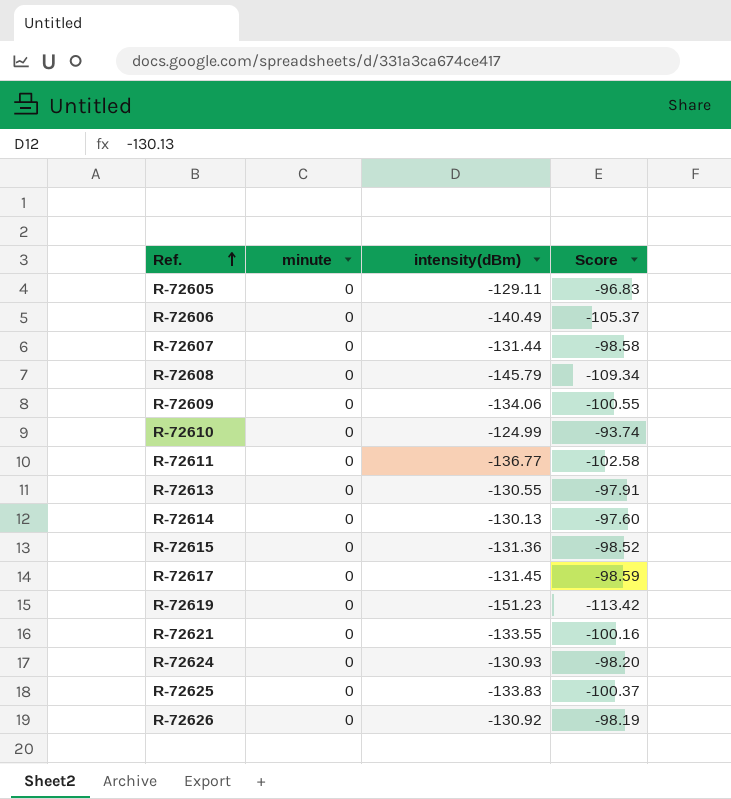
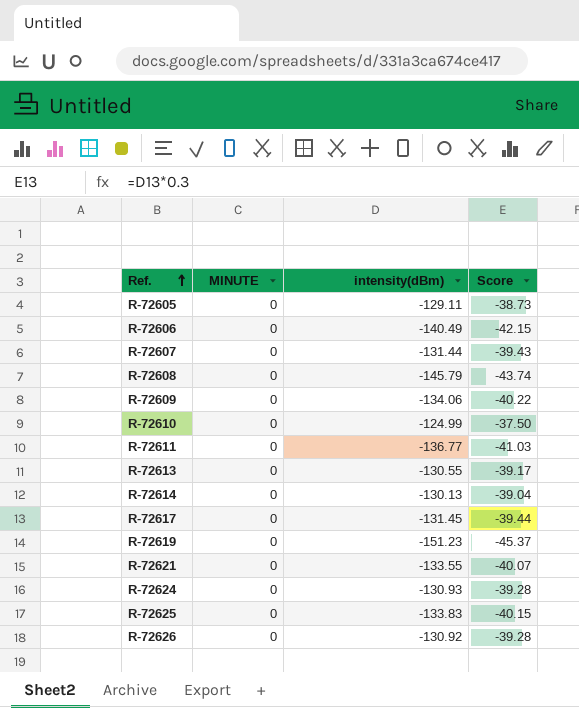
column name: minute -> MINUTE
column Score | formula: [intensity(dBm)] * 0.75 -> [intensity(dBm)] * 0.3
row R-72615: 0 | -131.36 | -98.52 -> none

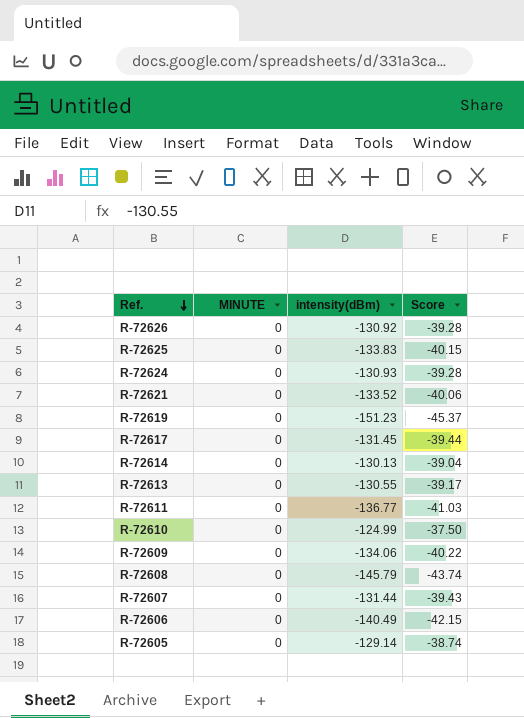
row order: Ref. ascending -> Ref. descending
R-72621 | intensity(dBm): -133.55 -> -133.52
R-72621 | Score: -40.07 -> -40.06
R-72605 | intensity(dBm): -129.11 -> -129.14
R-72605 | Score: -38.73 -> -38.74

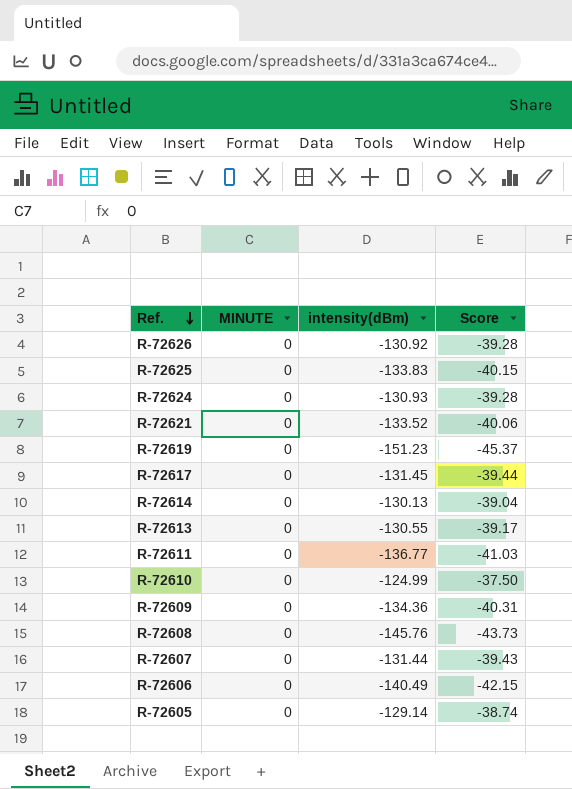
R-72609 | intensity(dBm): -134.06 -> -134.36
R-72609 | Score: -40.22 -> -40.31
R-72608 | intensity(dBm): -145.79 -> -145.76
R-72608 | Score: -43.74 -> -43.73

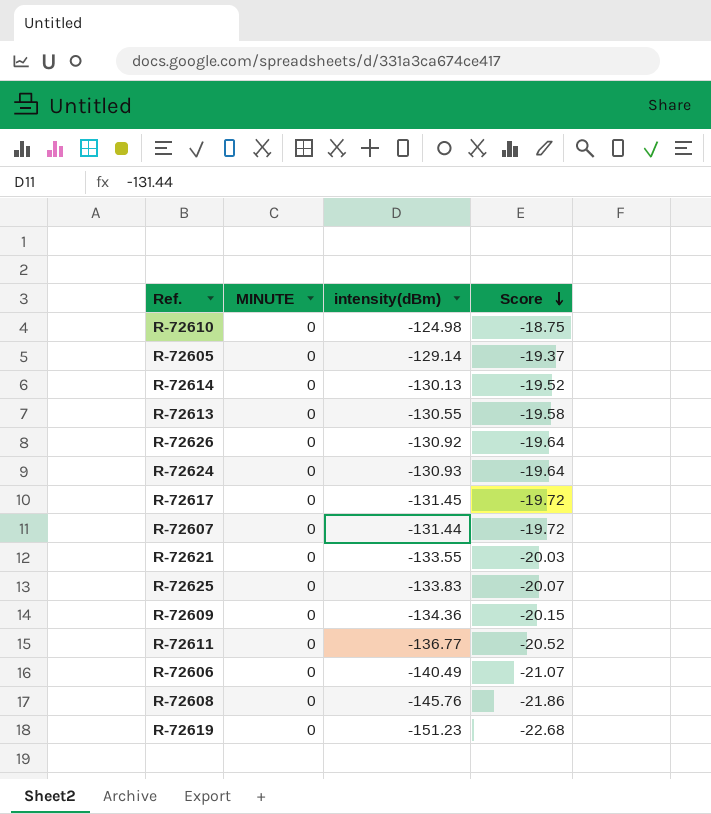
row order: Ref. descending -> Score descending
column Score | formula: [intensity(dBm)] * 0.3 -> [intensity(dBm)] * 0.15
R-72610 | intensity(dBm): -124.99 -> -124.98
R-72621 | intensity(dBm): -133.52 -> -133.55

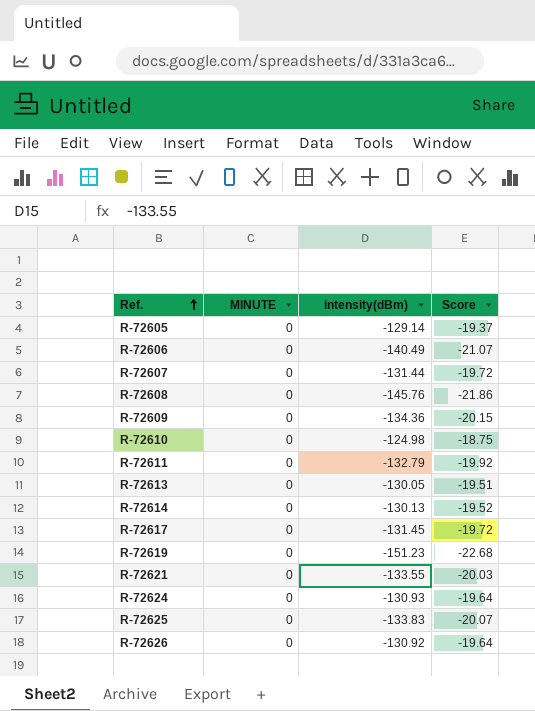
row order: Score descending -> Ref. ascending
R-72611 | intensity(dBm): -136.77 -> -132.79
R-72611 | Score: -20.52 -> -19.92
R-72613 | intensity(dBm): -130.55 -> -130.05
R-72613 | Score: -19.58 -> -19.51

